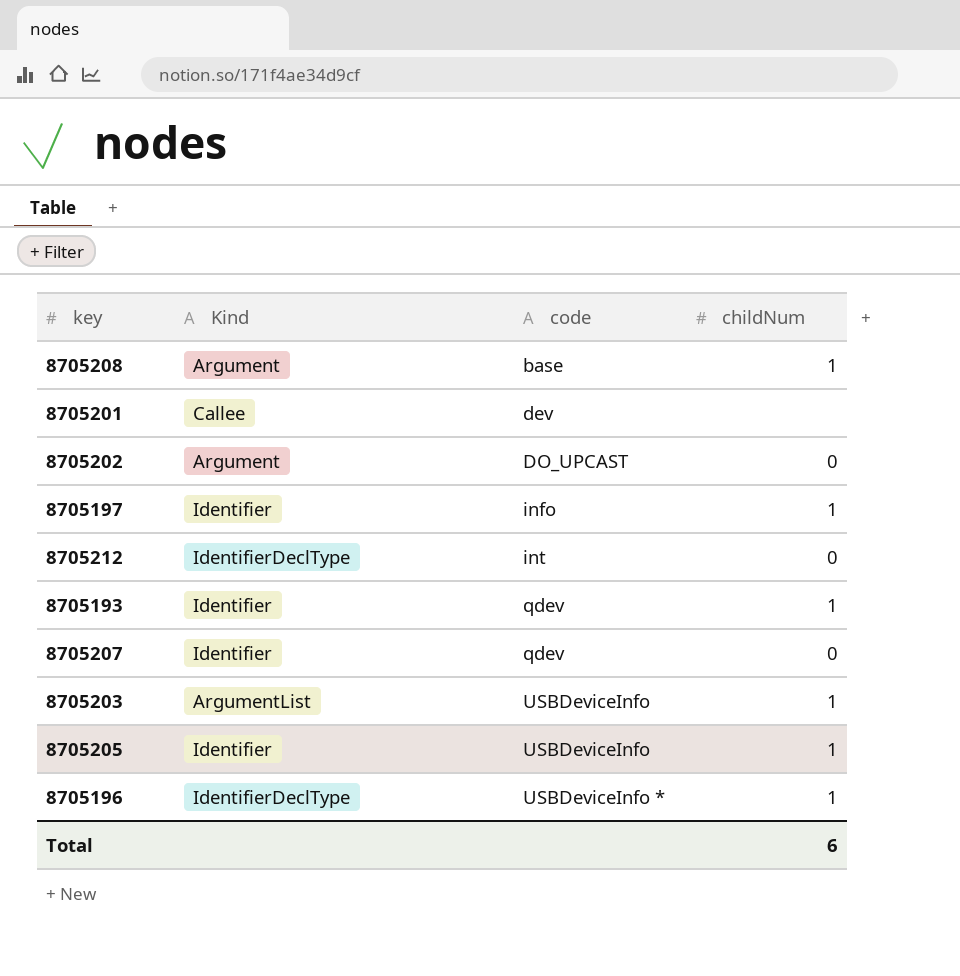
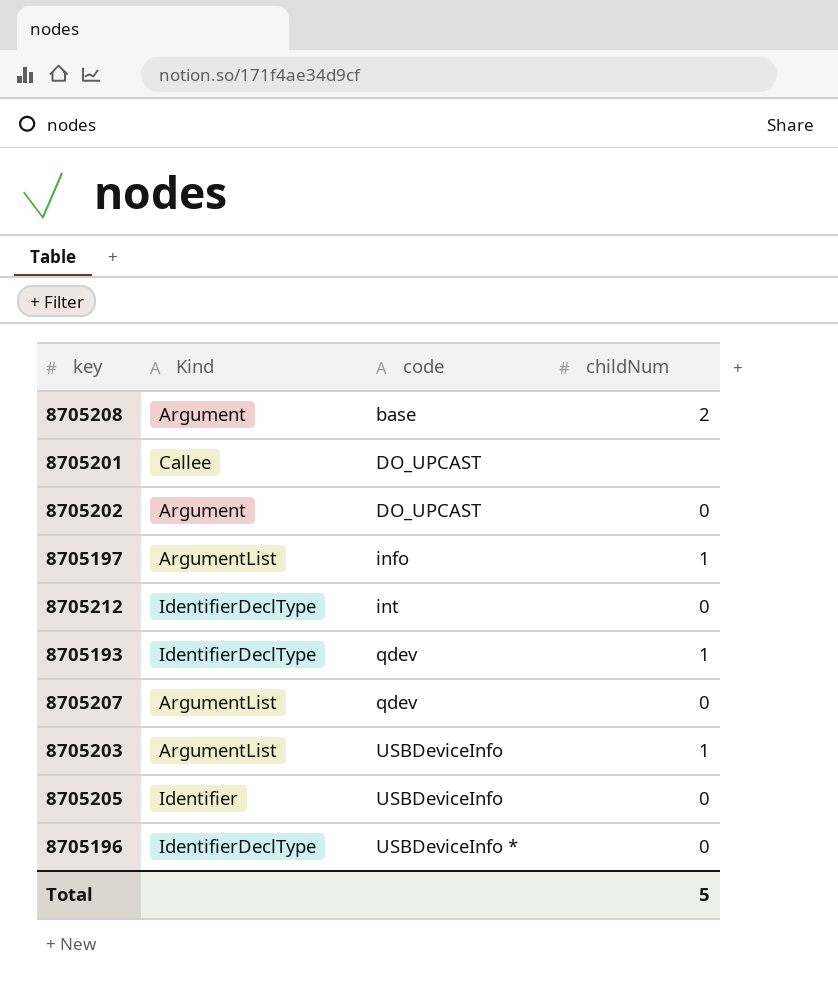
8705208 | childNum: 1 -> 2
8705201 | code: dev -> DO_UPCAST
8705197 | Kind: Identifier -> ArgumentList
8705193 | Kind: Identifier -> IdentifierDeclType
8705207 | Kind: Identifier -> ArgumentList
8705205 | childNum: 1 -> 0
8705196 | childNum: 1 -> 0
Total | childNum: 6 -> 5

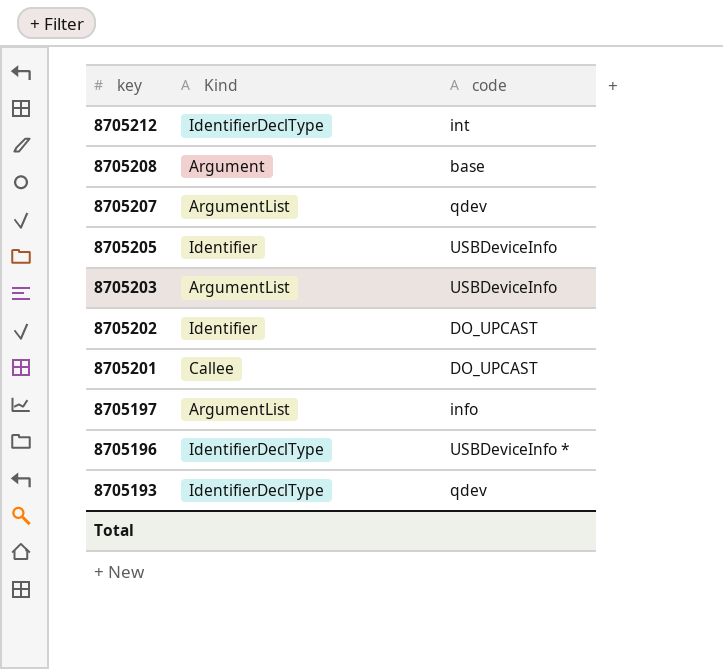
row order: code ascending -> key descending
column childNum | position: 4 -> none
8705202 | Kind: Argument -> Identifier

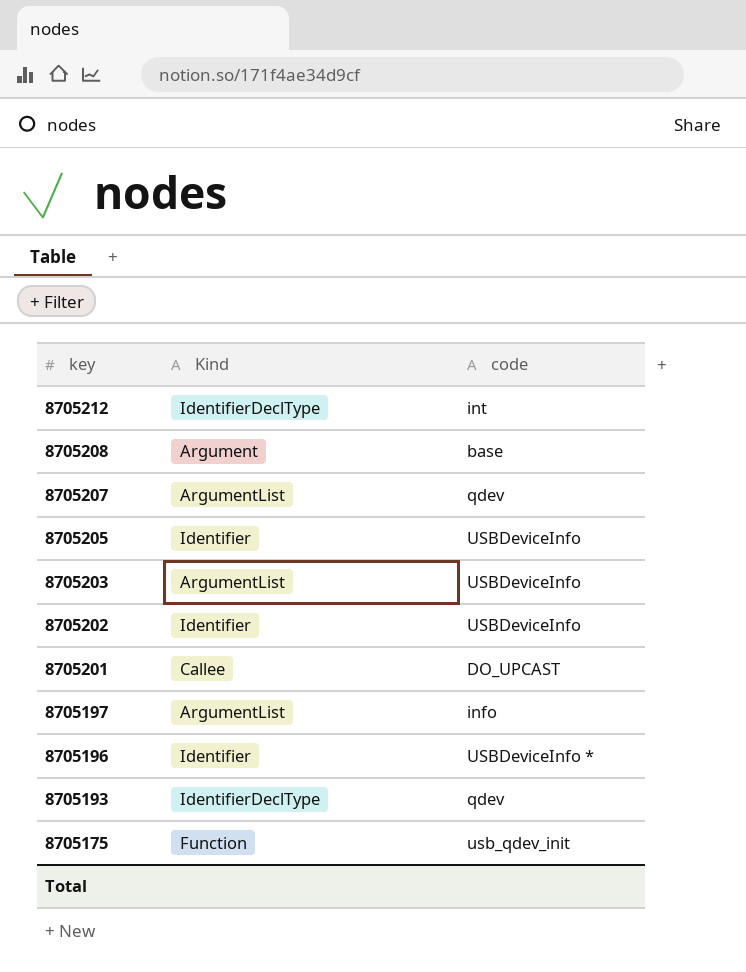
8705202 | code: DO_UPCAST -> USBDeviceInfo
8705196 | Kind: IdentifierDeclType -> Identifier
row 8705175: none -> Function | usb_qdev_init

